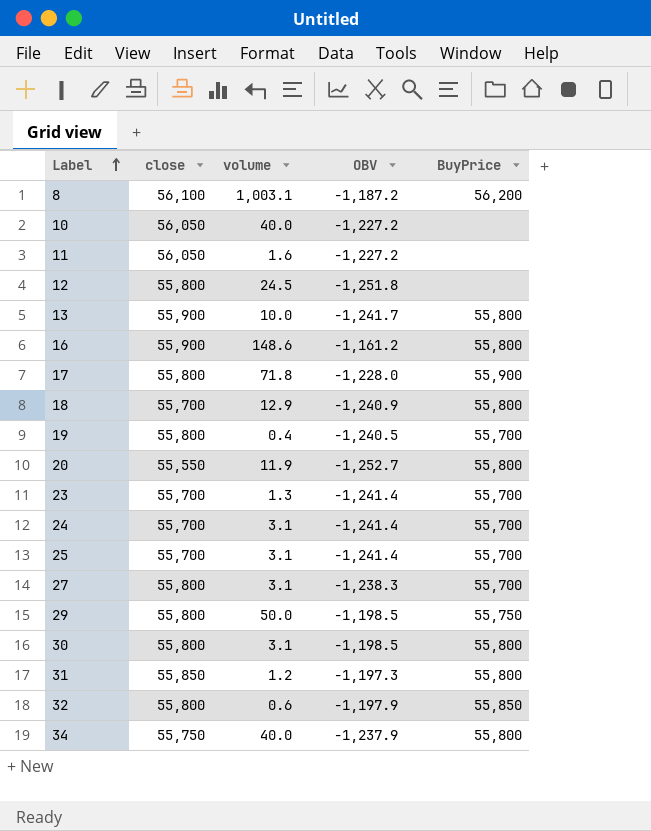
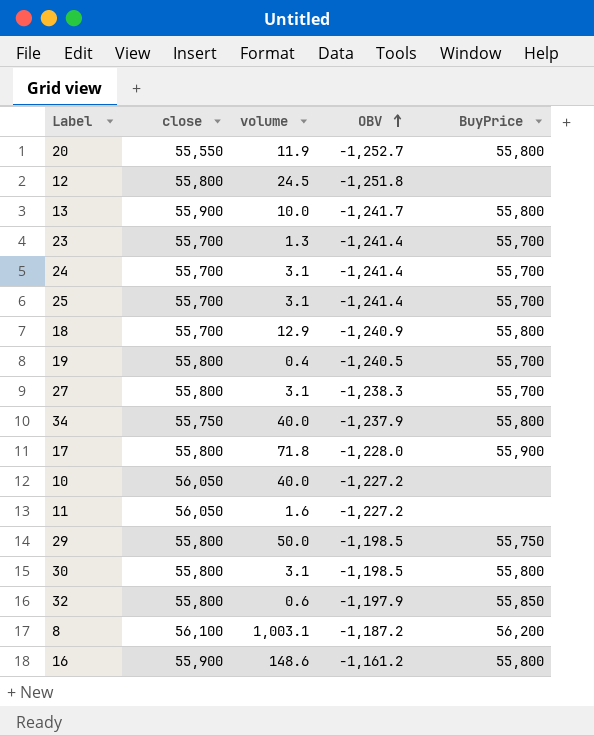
row order: Label ascending -> OBV ascending
row 31: 55,850 | 1.2 | -1,197.3 | 55,800 -> none

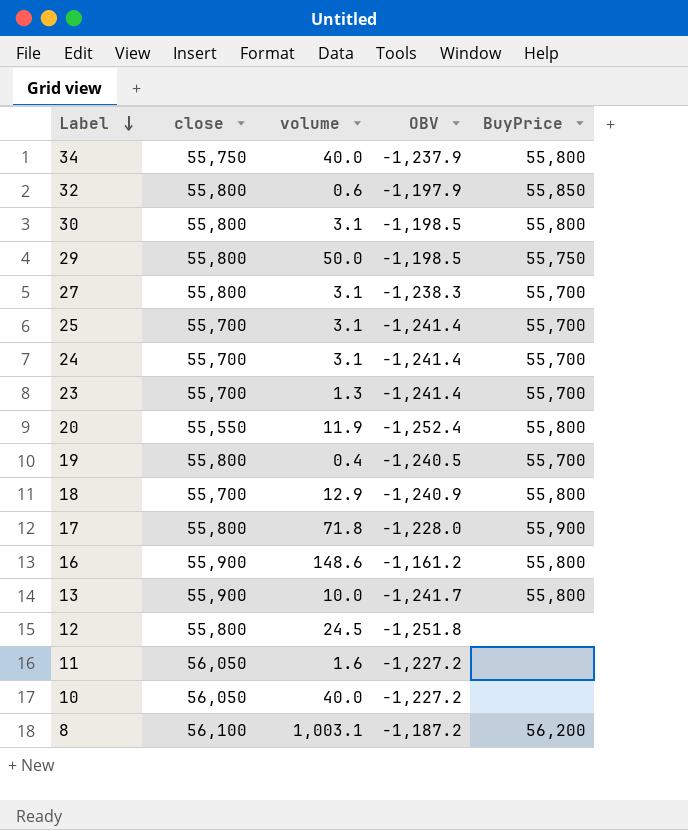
row order: OBV ascending -> Label descending
20 | OBV: -1,252.7 -> -1,252.4

